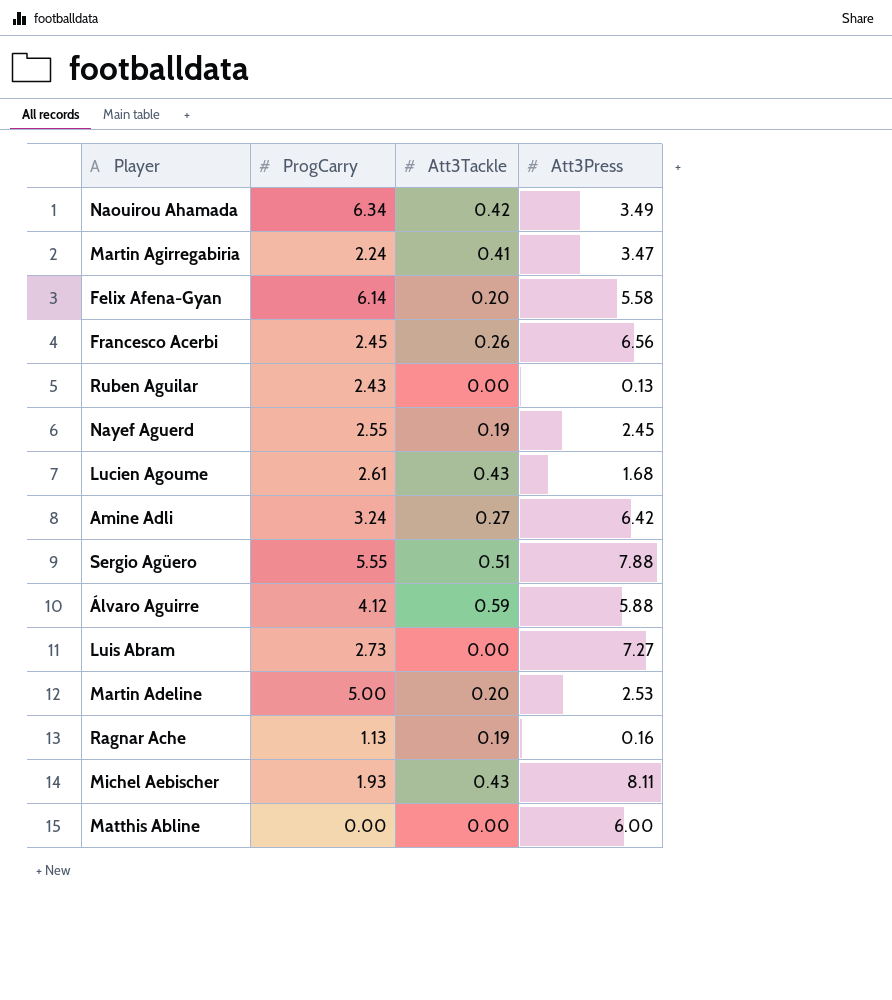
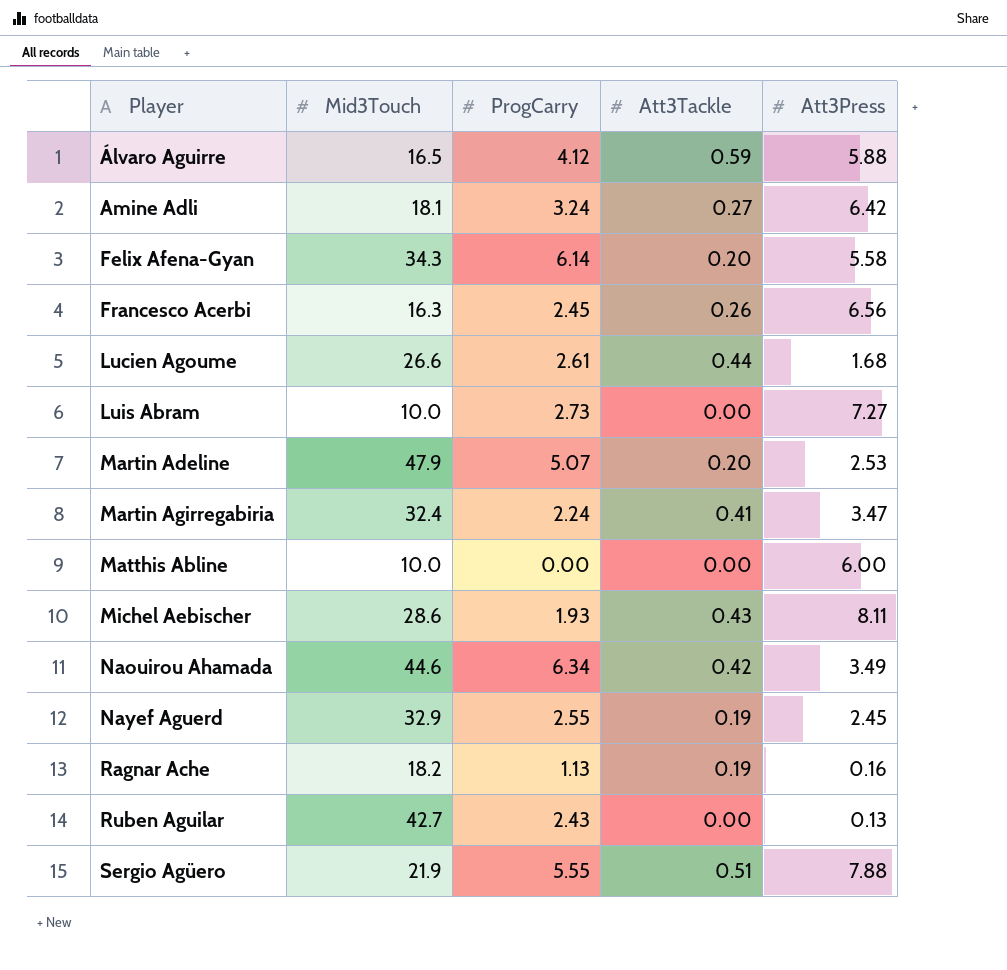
row order: none -> Player ascending
column Mid3Touch | position: none -> 2
Lucien Agoume | Att3Tackle: 0.43 -> 0.44
Martin Adeline | ProgCarry: 5.00 -> 5.07

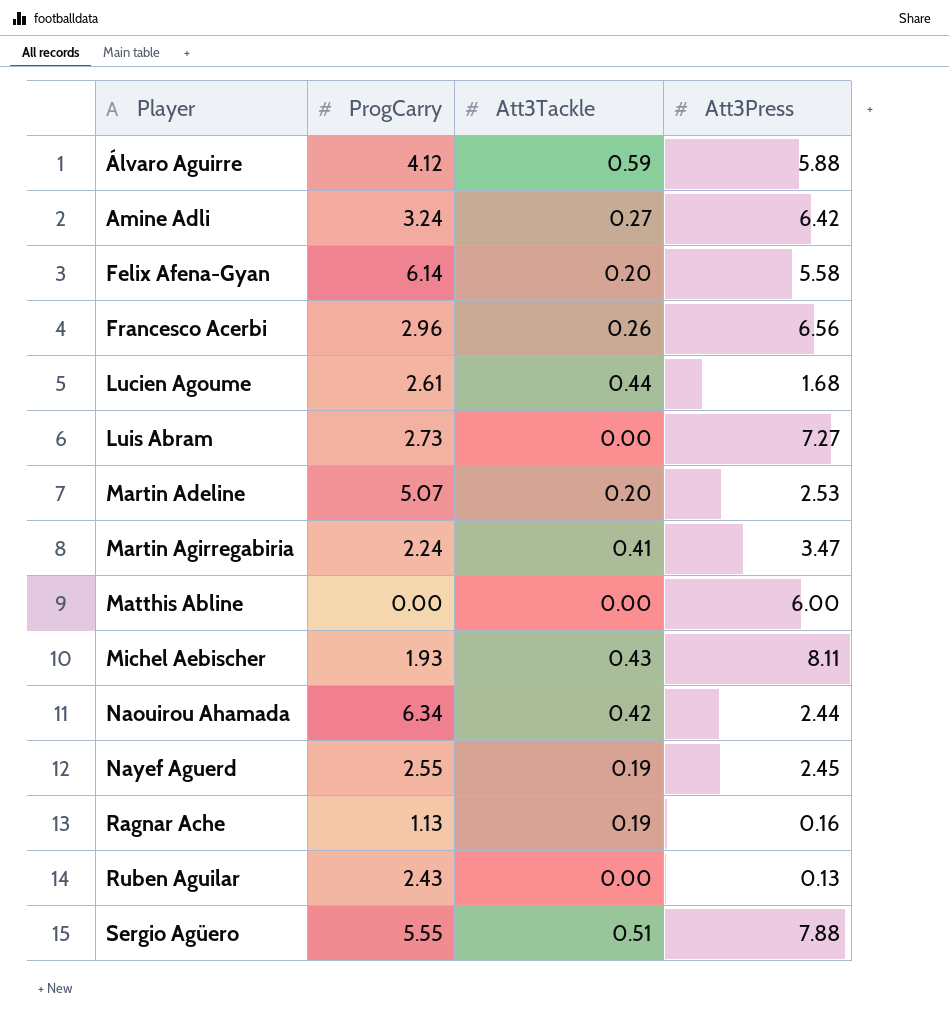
column Mid3Touch | position: 2 -> none
Francesco Acerbi | ProgCarry: 2.45 -> 2.96
Naouirou Ahamada | Att3Press: 3.49 -> 2.44

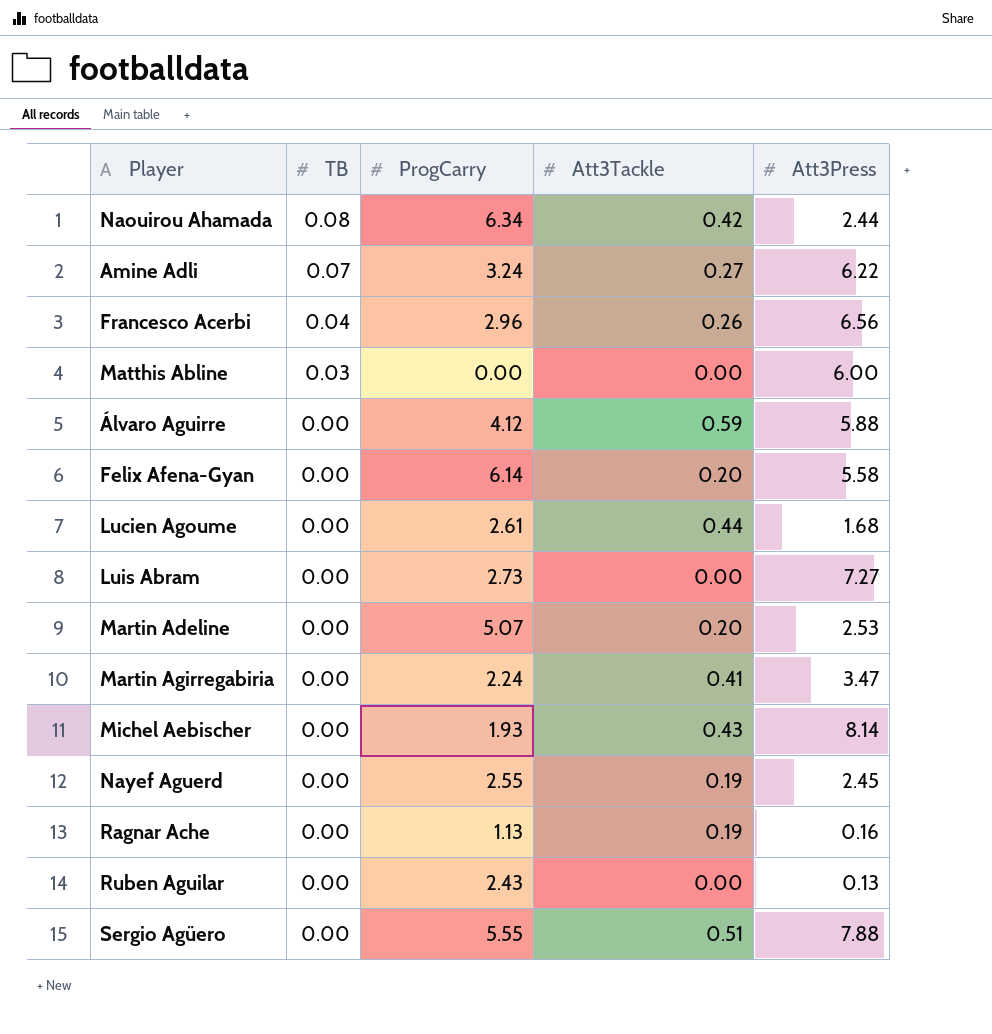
row order: Player ascending -> TB descending
column TB | position: none -> 2
Amine Adli | Att3Press: 6.42 -> 6.22
Michel Aebischer | Att3Press: 8.11 -> 8.14

